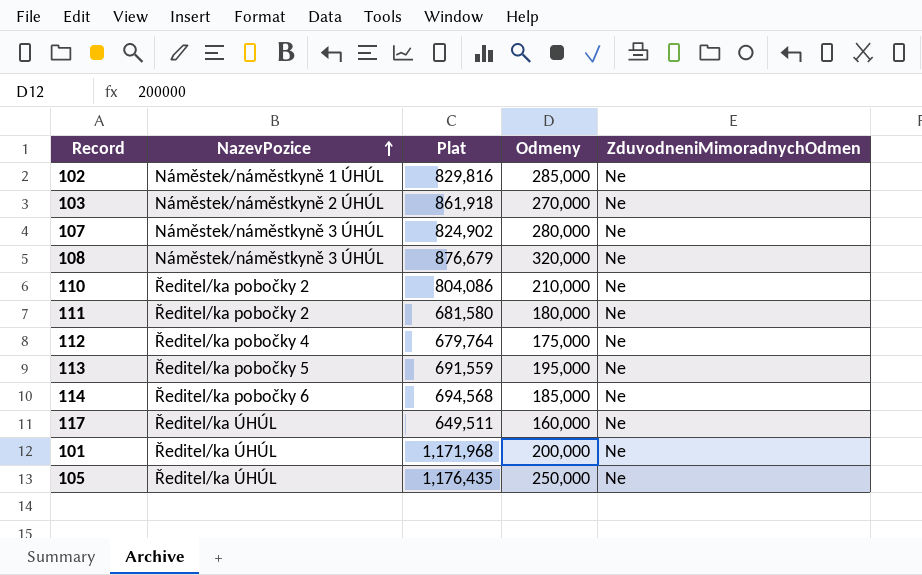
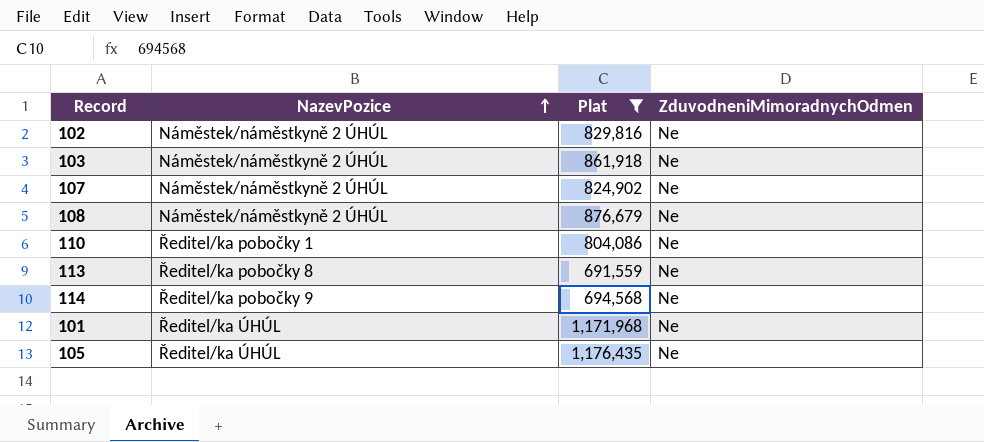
filter: none -> Plat >= 691,559
column Odmeny | position: 4 -> none
102 | NazevPozice: Náměstek/náměstkyně 1 ÚHÚL -> Náměstek/náměstkyně 2 ÚHÚL
107 | NazevPozice: Náměstek/náměstkyně 3 ÚHÚL -> Náměstek/náměstkyně 2 ÚHÚL
108 | NazevPozice: Náměstek/náměstkyně 3 ÚHÚL -> Náměstek/náměstkyně 2 ÚHÚL
110 | NazevPozice: Ředitel/ka pobočky 2 -> Ředitel/ka pobočky 1
113 | NazevPozice: Ředitel/ka pobočky 5 -> Ředitel/ka pobočky 8
114 | NazevPozice: Ředitel/ka pobočky 6 -> Ředitel/ka pobočky 9

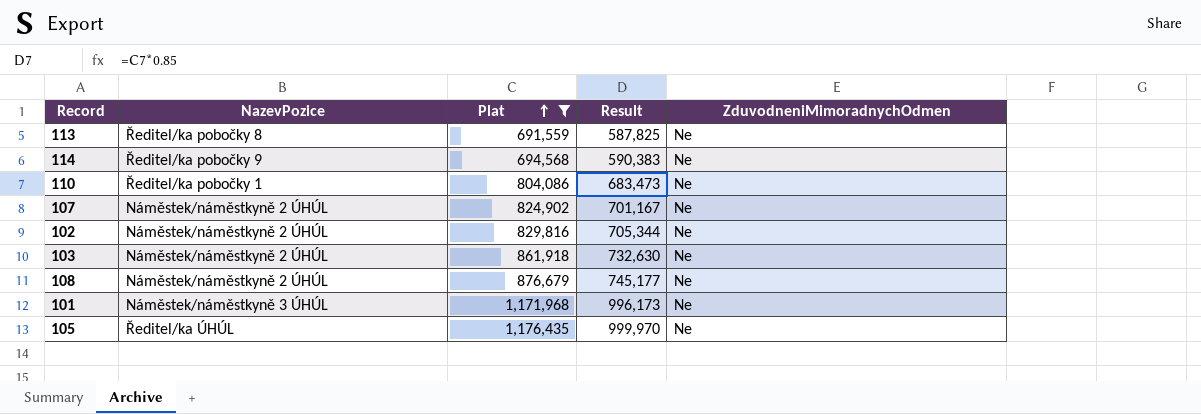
row order: NazevPozice ascending -> Plat ascending
column Result | formula: none -> [Plat] * 0.85
101 | NazevPozice: Ředitel/ka ÚHÚL -> Náměstek/náměstkyně 3 ÚHÚL

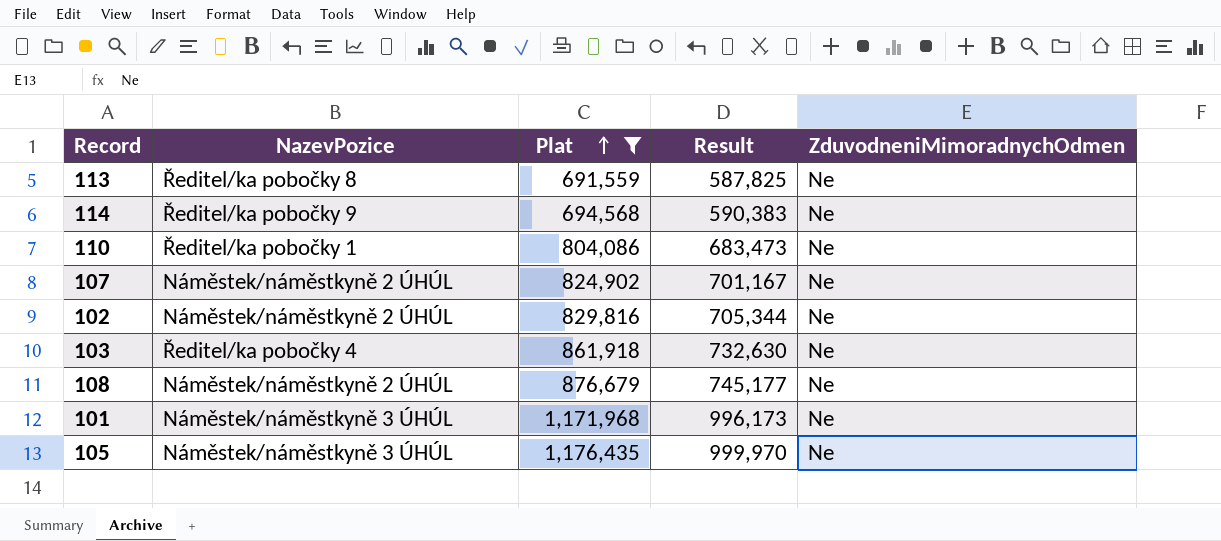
103 | NazevPozice: Náměstek/náměstkyně 2 ÚHÚL -> Ředitel/ka pobočky 4
105 | NazevPozice: Ředitel/ka ÚHÚL -> Náměstek/náměstkyně 3 ÚHÚL

